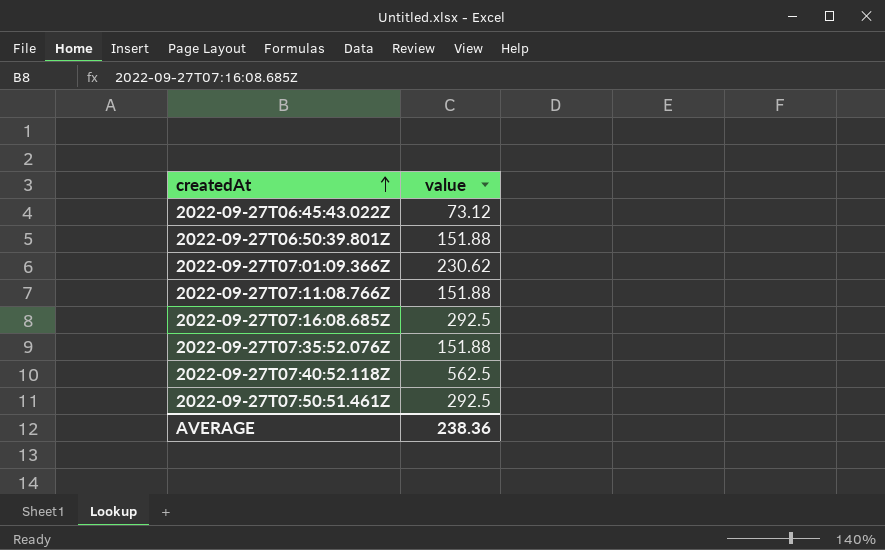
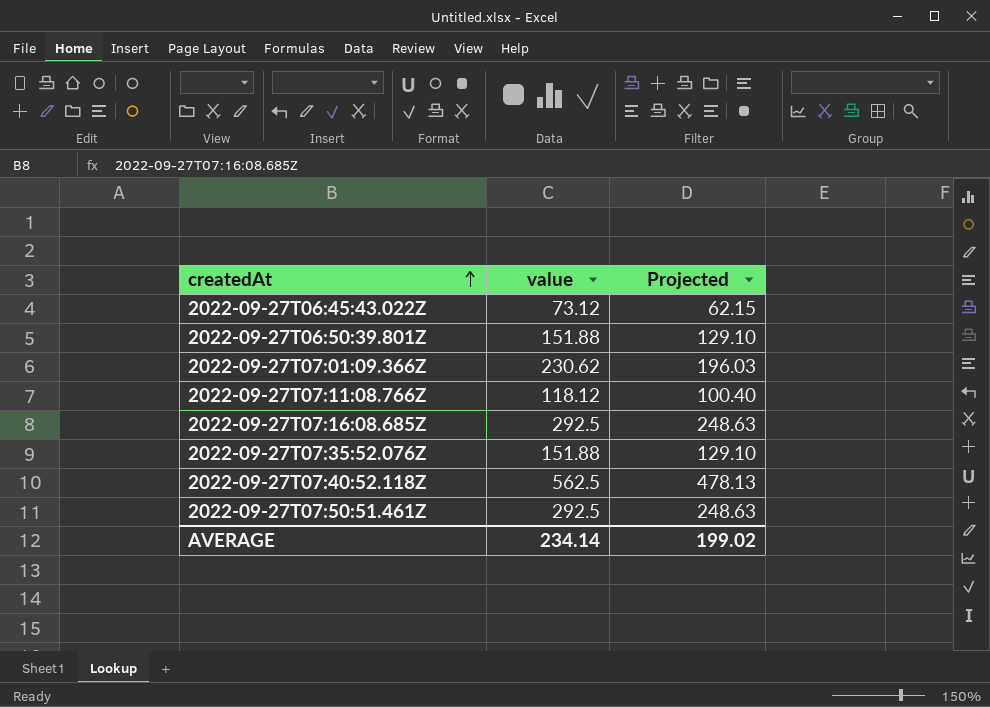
column Projected | formula: none -> [value] * 0.85
2022-09-27T07:11:08.766Z | value: 151.88 -> 118.12
AVERAGE | value: 238.36 -> 234.14

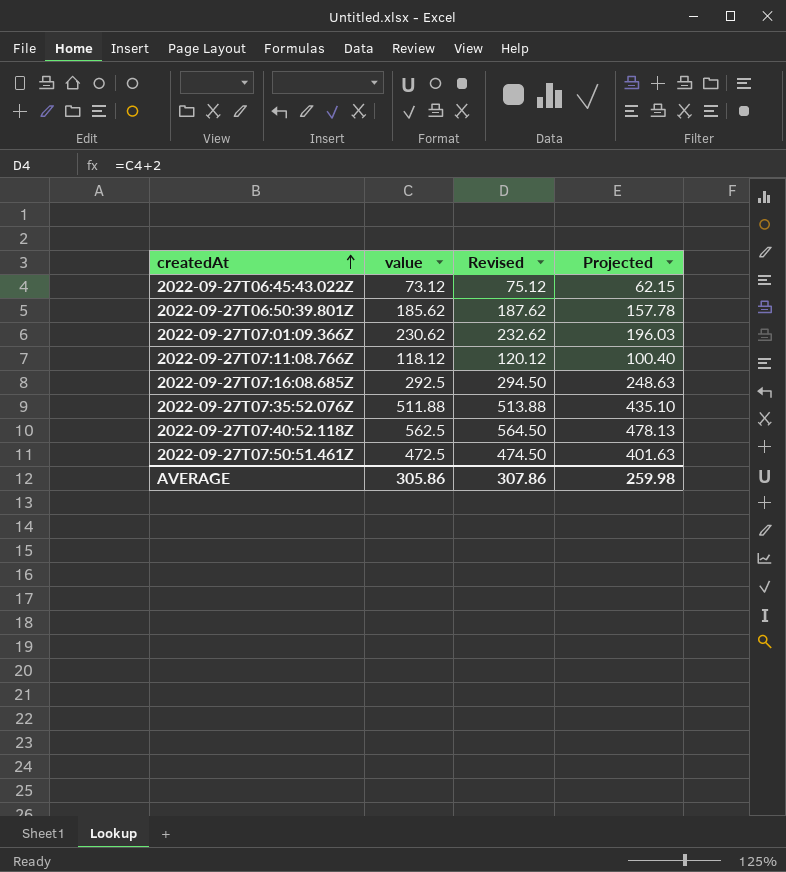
column Revised | formula: none -> [value] + 2
2022-09-27T06:50:39.801Z | value: 151.88 -> 185.62
2022-09-27T06:50:39.801Z | Projected: 129.10 -> 157.78
2022-09-27T07:35:52.076Z | value: 151.88 -> 511.88
2022-09-27T07:35:52.076Z | Projected: 129.10 -> 435.10
2022-09-27T07:50:51.461Z | value: 292.5 -> 472.5
2022-09-27T07:50:51.461Z | Projected: 248.63 -> 401.63
AVERAGE | value: 234.14 -> 305.86
AVERAGE | Projected: 199.02 -> 259.98

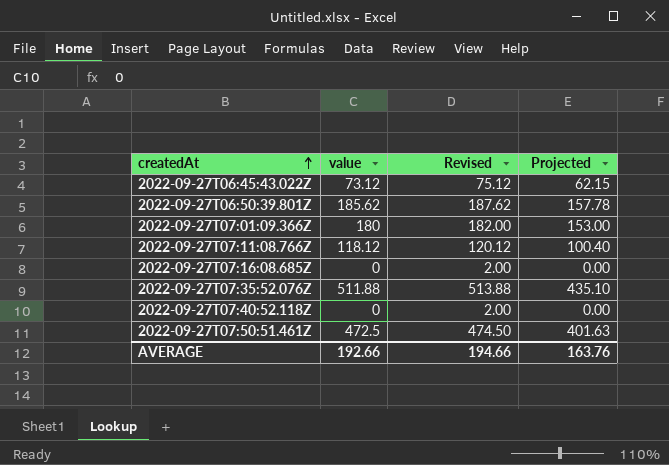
2022-09-27T07:01:09.366Z | value: 230.62 -> 180
2022-09-27T07:01:09.366Z | Revised: 232.62 -> 182.00
2022-09-27T07:01:09.366Z | Projected: 196.03 -> 153.00
2022-09-27T07:16:08.685Z | value: 292.5 -> 0
2022-09-27T07:16:08.685Z | Revised: 294.50 -> 2.00
2022-09-27T07:16:08.685Z | Projected: 248.63 -> 0.00
2022-09-27T07:40:52.118Z | value: 562.5 -> 0
2022-09-27T07:40:52.118Z | Revised: 564.50 -> 2.00
2022-09-27T07:40:52.118Z | Projected: 478.13 -> 0.00
AVERAGE | value: 305.86 -> 192.66
AVERAGE | Revised: 307.86 -> 194.66
AVERAGE | Projected: 259.98 -> 163.76

